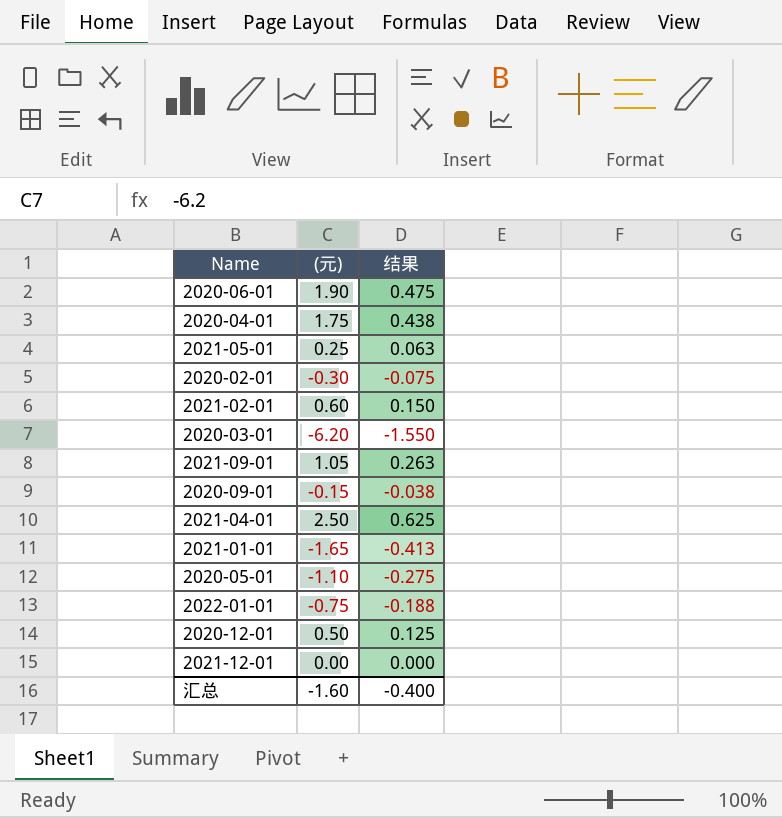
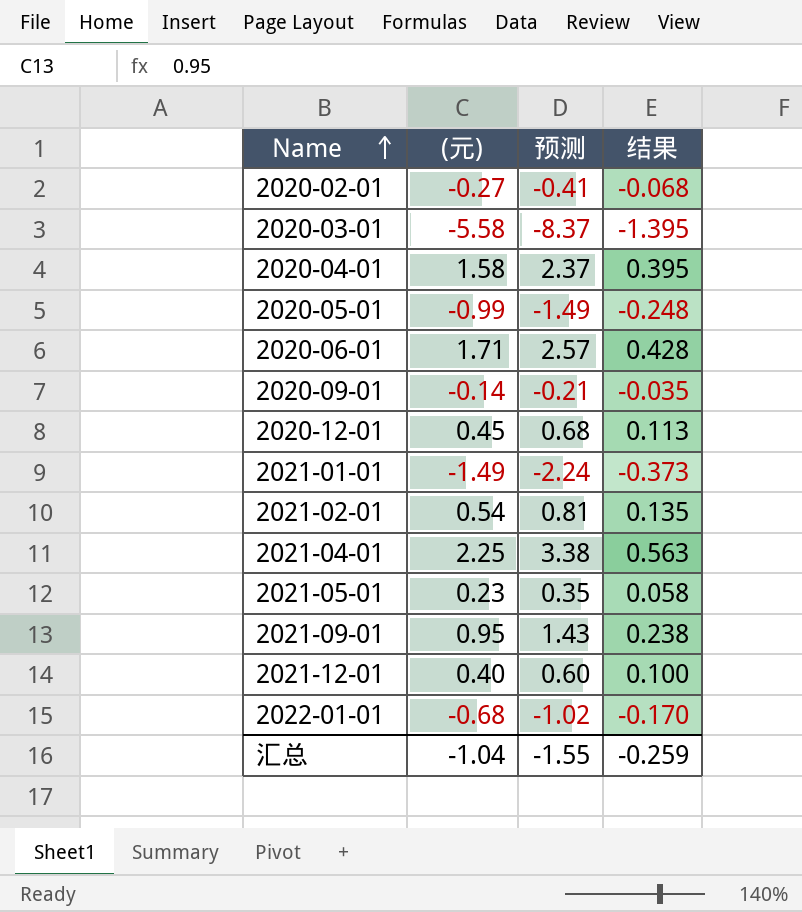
row order: none -> Name ascending
column 预测 | formula: none -> [(元)] * 1.5
2020-02-01 | (元): -0.30 -> -0.27
2020-02-01 | 结果: -0.075 -> -0.068
2020-03-01 | (元): -6.20 -> -5.58
2020-03-01 | 结果: -1.550 -> -1.395
2020-04-01 | (元): 1.75 -> 1.58
2020-04-01 | 结果: 0.438 -> 0.395
2020-05-01 | (元): -1.10 -> -0.99
2020-05-01 | 结果: -0.275 -> -0.248
2020-06-01 | (元): 1.90 -> 1.71
2020-06-01 | 结果: 0.475 -> 0.428
2020-09-01 | (元): -0.15 -> -0.14
2020-09-01 | 结果: -0.038 -> -0.035
2020-12-01 | (元): 0.50 -> 0.45
2020-12-01 | 结果: 0.125 -> 0.113
2021-01-01 | (元): -1.65 -> -1.49
2021-01-01 | 结果: -0.413 -> -0.373
2021-02-01 | (元): 0.60 -> 0.54
2021-02-01 | 结果: 0.150 -> 0.135
2021-04-01 | (元): 2.50 -> 2.25
2021-04-01 | 结果: 0.625 -> 0.563
2021-05-01 | (元): 0.25 -> 0.23
2021-05-01 | 结果: 0.063 -> 0.058
2021-09-01 | (元): 1.05 -> 0.95
2021-09-01 | 结果: 0.263 -> 0.238
2021-12-01 | (元): 0.00 -> 0.40
2021-12-01 | 结果: 0.000 -> 0.100
2022-01-01 | (元): -0.75 -> -0.68
2022-01-01 | 结果: -0.188 -> -0.170
汇总 | (元): -1.60 -> -1.04
汇总 | 结果: -0.400 -> -0.259

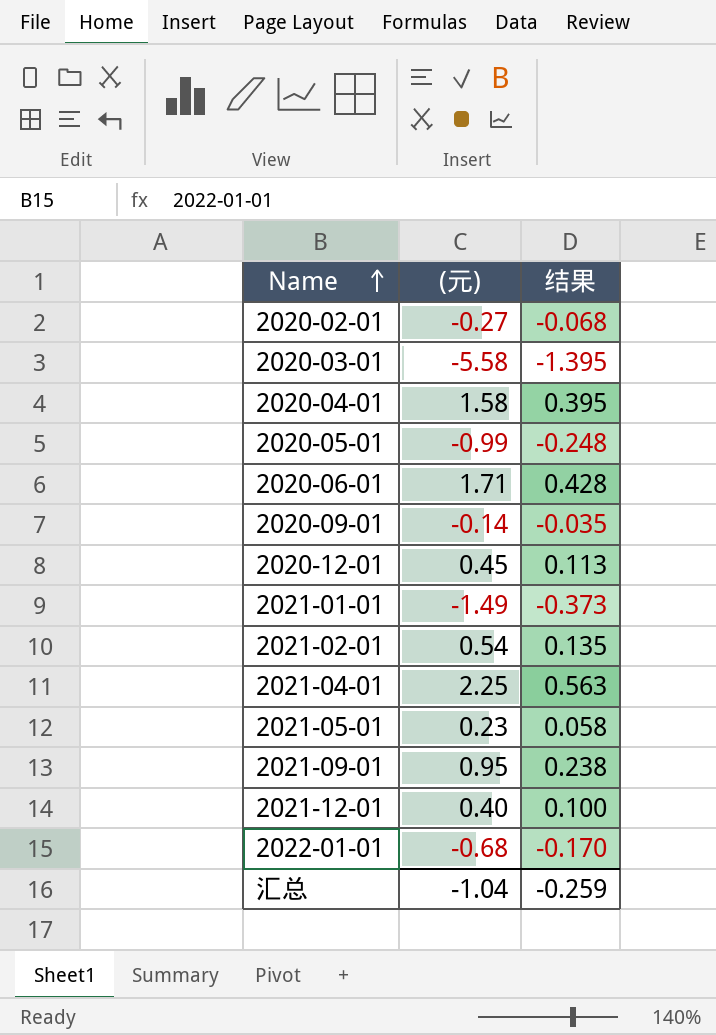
column 预测 | formula: [(元)] * 1.5 -> none

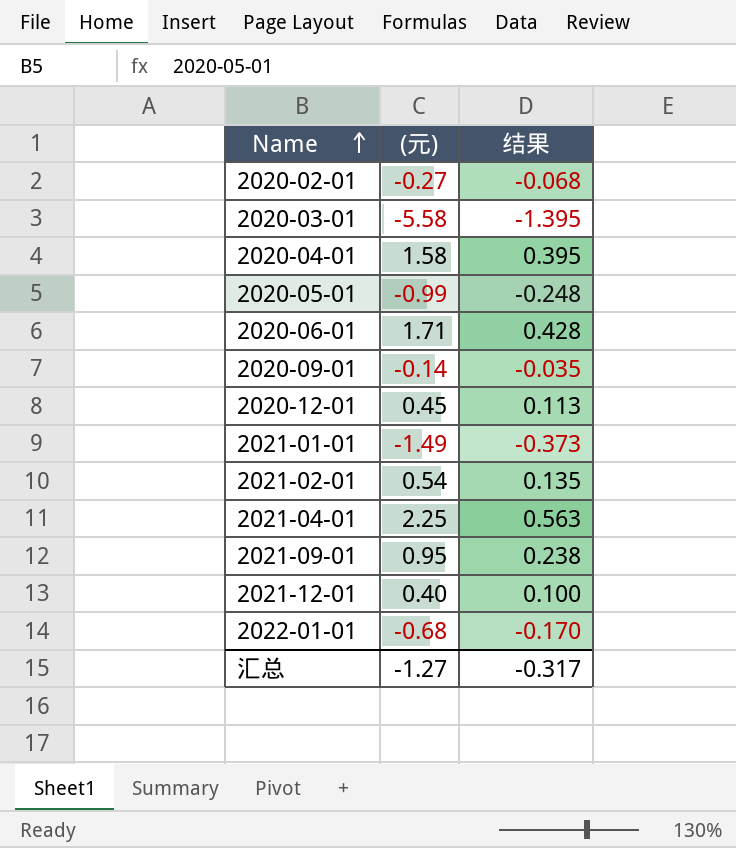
row 2021-05-01: 0.23 | 0.058 -> none
汇总 | (元): -1.04 -> -1.27
汇总 | 结果: -0.259 -> -0.317

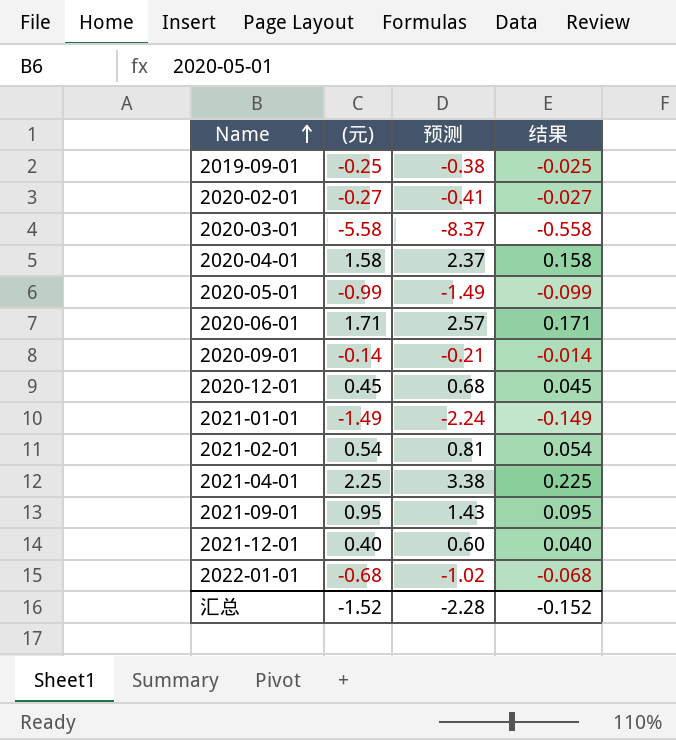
column 预测 | formula: none -> [(元)] * 1.5
column 结果 | formula: [(元)] * 0.25 -> [(元)] * 0.1
row 2019-09-01: none -> -0.25 | -0.38 | -0.025
汇总 | (元): -1.27 -> -1.52
汇总 | 结果: -0.317 -> -0.152

